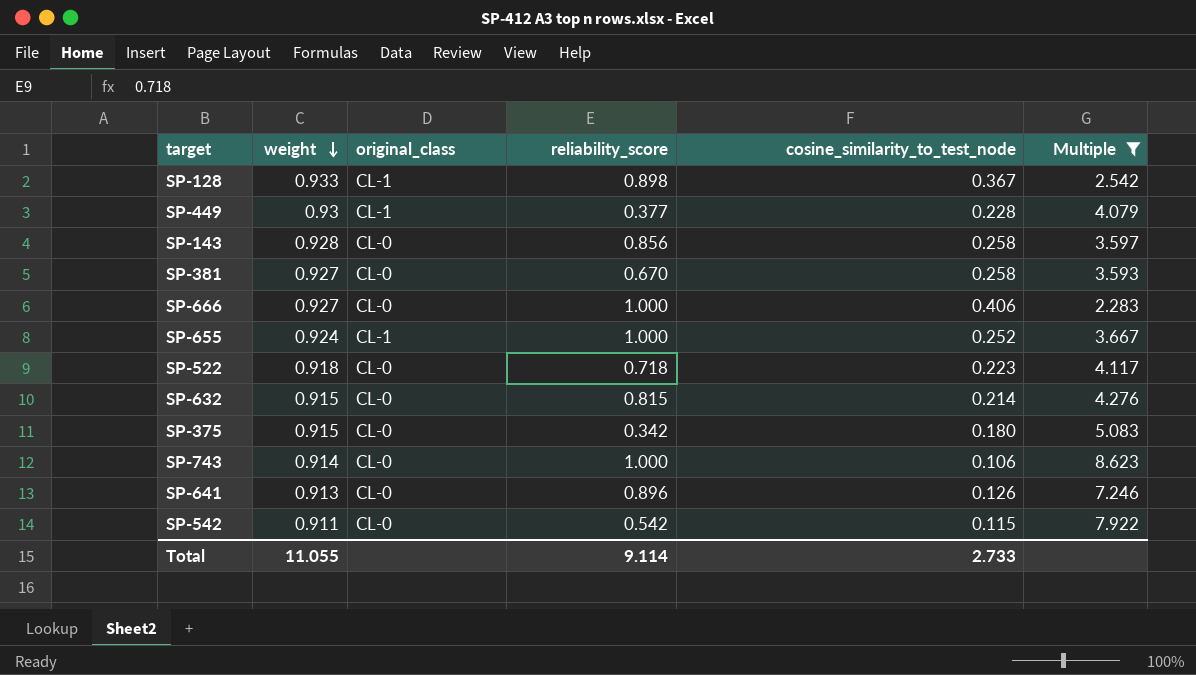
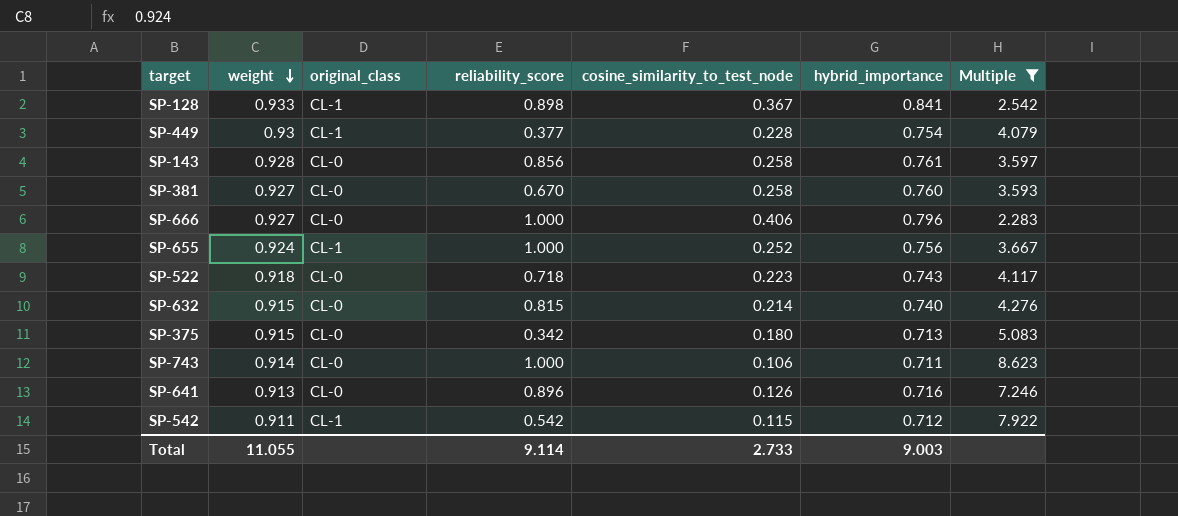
column hybrid_importance | position: none -> 6
SP-542 | original_class: CL-0 -> CL-1

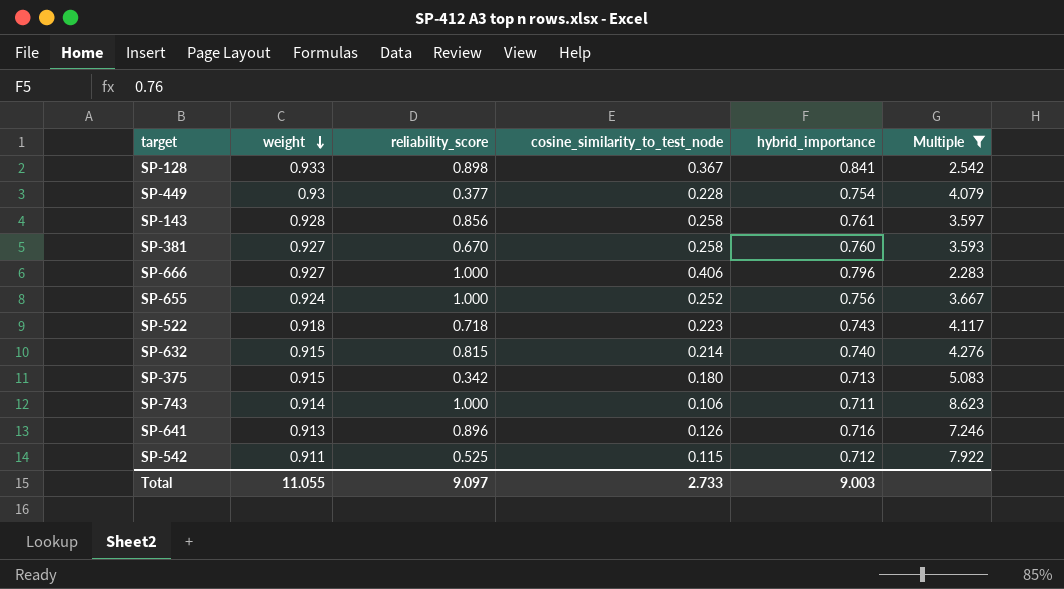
column original_class | position: 3 -> none
SP-542 | reliability_score: 0.542 -> 0.525
Total | reliability_score: 9.114 -> 9.097

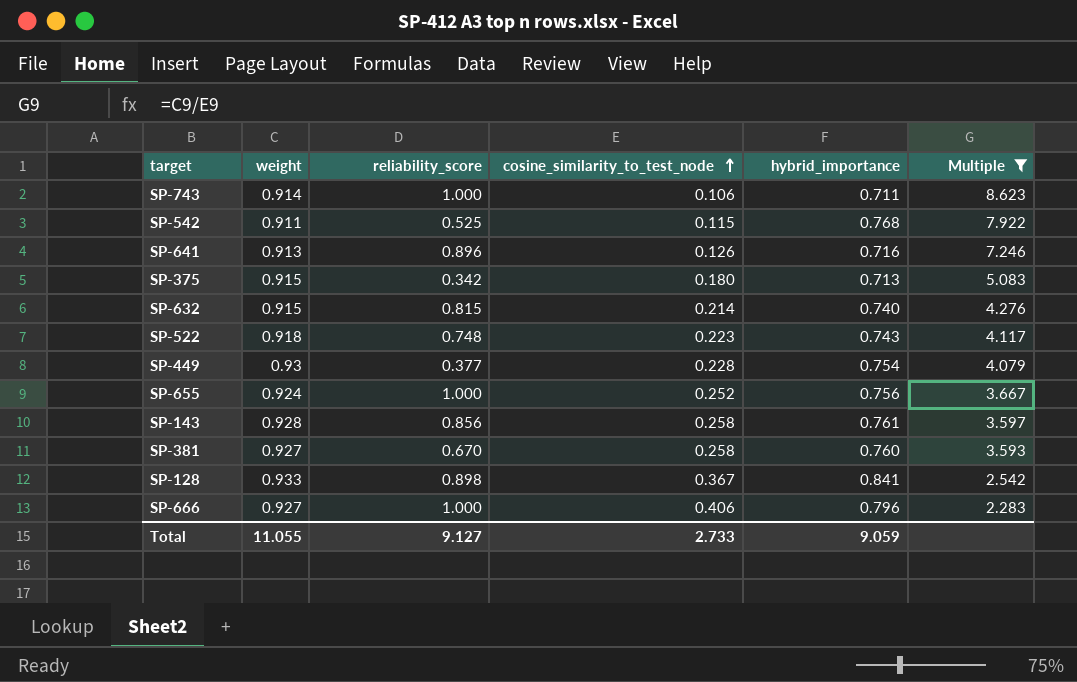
row order: weight descending -> cosine_similarity_to_test_node ascending
SP-542 | hybrid_importance: 0.712 -> 0.768
SP-522 | reliability_score: 0.718 -> 0.748
Total | reliability_score: 9.097 -> 9.127
Total | hybrid_importance: 9.003 -> 9.059

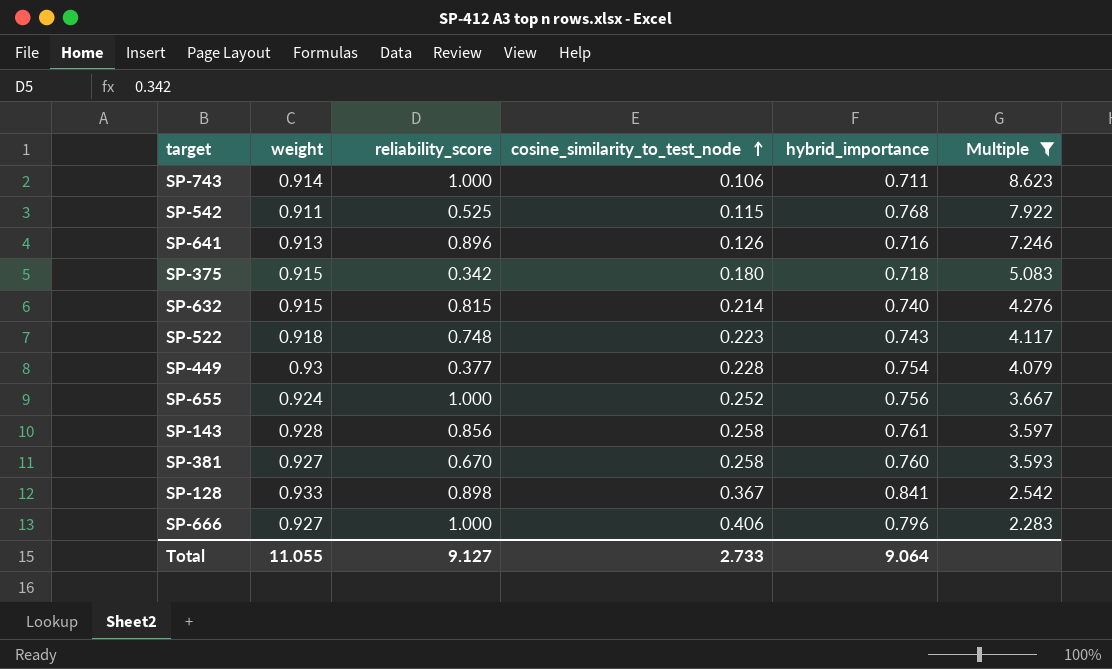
SP-375 | hybrid_importance: 0.713 -> 0.718
Total | hybrid_importance: 9.059 -> 9.064

